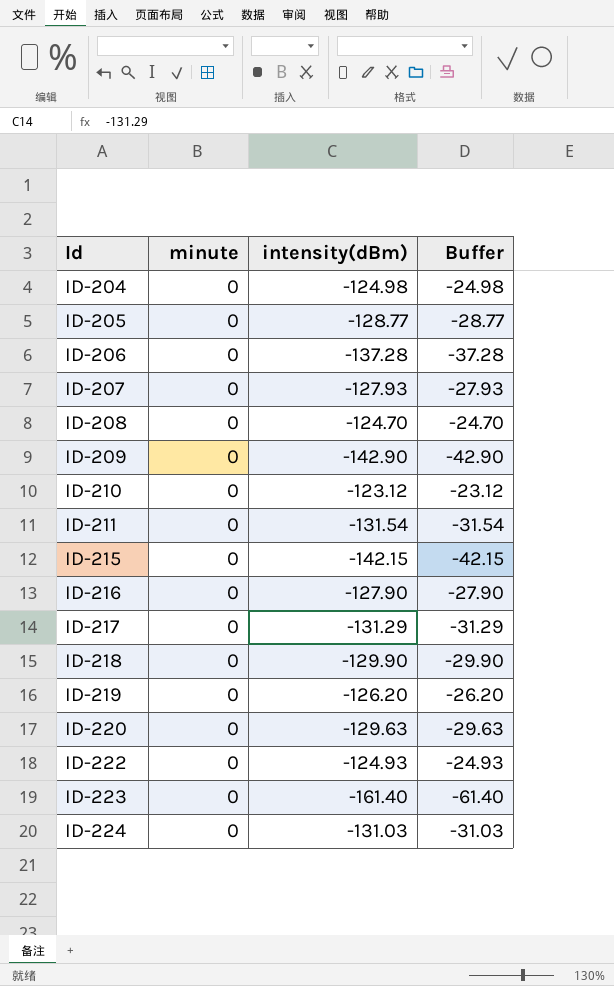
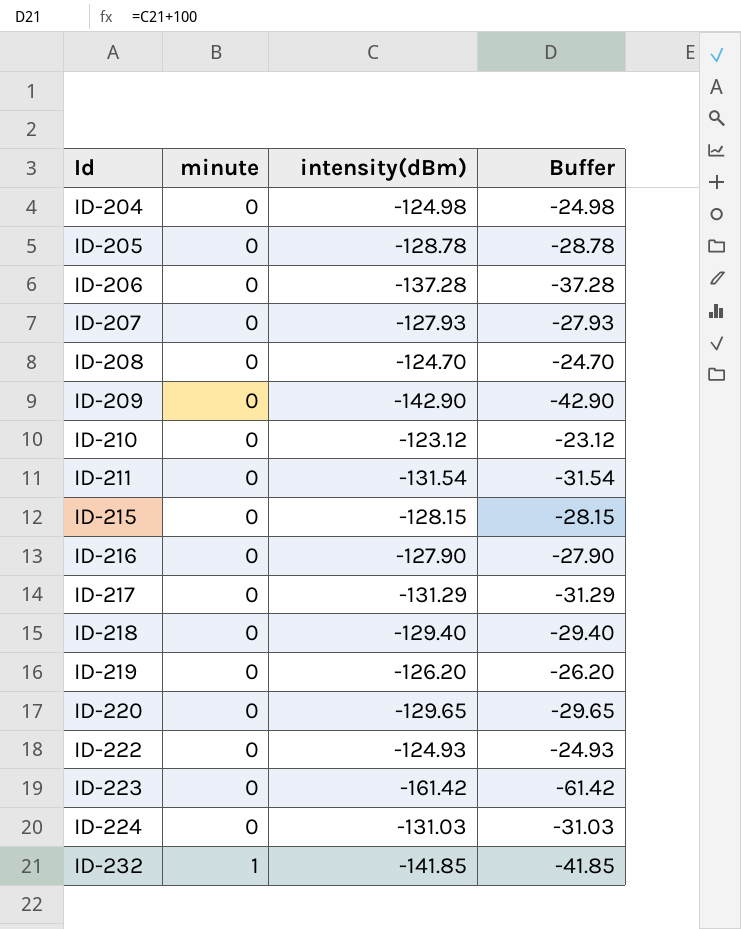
ID-205 | intensity(dBm): -128.77 -> -128.78
ID-205 | Buffer: -28.77 -> -28.78
ID-215 | intensity(dBm): -142.15 -> -128.15
ID-215 | Buffer: -42.15 -> -28.15
ID-218 | intensity(dBm): -129.90 -> -129.40
ID-218 | Buffer: -29.90 -> -29.40
ID-220 | intensity(dBm): -129.63 -> -129.65
ID-220 | Buffer: -29.63 -> -29.65
ID-223 | intensity(dBm): -161.40 -> -161.42
ID-223 | Buffer: -61.40 -> -61.42
row ID-232: none -> 1 | -141.85 | -41.85

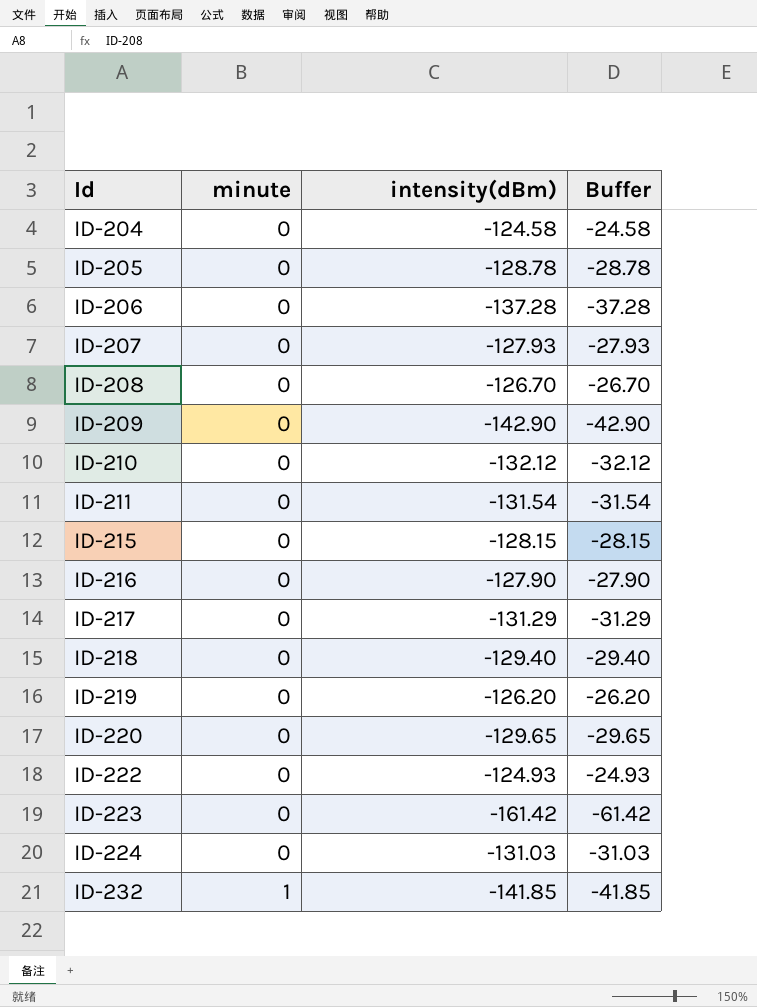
ID-204 | intensity(dBm): -124.98 -> -124.58
ID-204 | Buffer: -24.98 -> -24.58
ID-208 | intensity(dBm): -124.70 -> -126.70
ID-208 | Buffer: -24.70 -> -26.70
ID-210 | intensity(dBm): -123.12 -> -132.12
ID-210 | Buffer: -23.12 -> -32.12

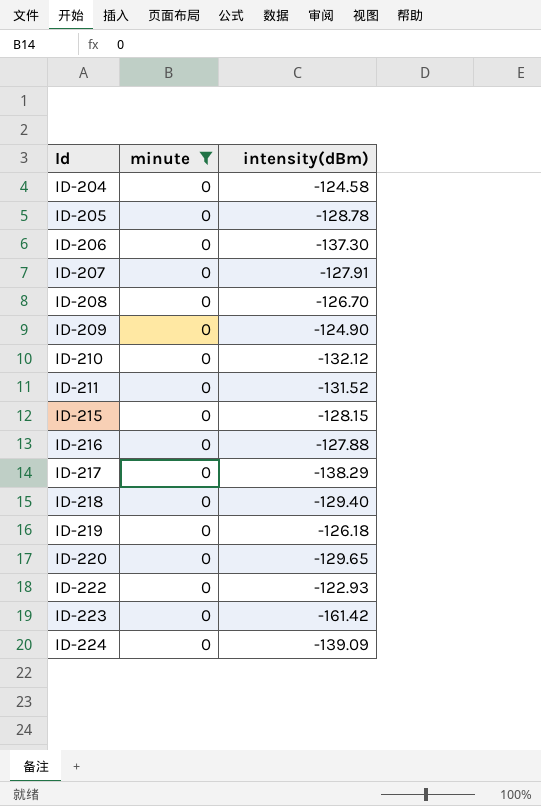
filter: none -> minute = 0
column Buffer | formula: [intensity(dBm)] + 100 -> none
ID-206 | intensity(dBm): -137.28 -> -137.30
ID-207 | intensity(dBm): -127.93 -> -127.91
ID-209 | intensity(dBm): -142.90 -> -124.90
ID-211 | intensity(dBm): -131.54 -> -131.52
ID-216 | intensity(dBm): -127.90 -> -127.88
ID-217 | intensity(dBm): -131.29 -> -138.29
ID-219 | intensity(dBm): -126.20 -> -126.18
ID-222 | intensity(dBm): -124.93 -> -122.93
ID-224 | intensity(dBm): -131.03 -> -139.09

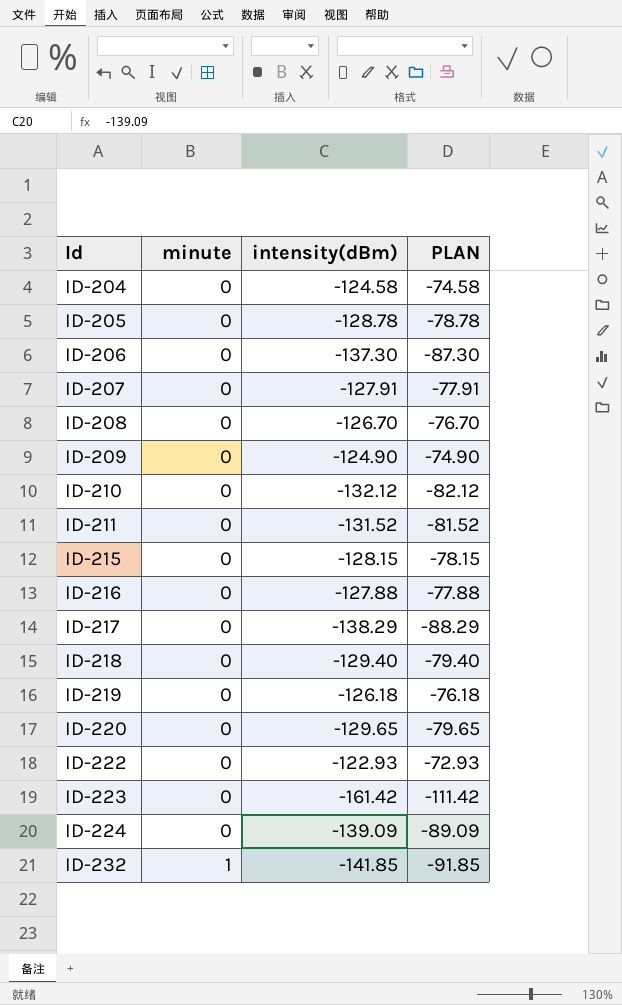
filter: minute = 0 -> none
column PLAN | formula: none -> [intensity(dBm)] + 50

